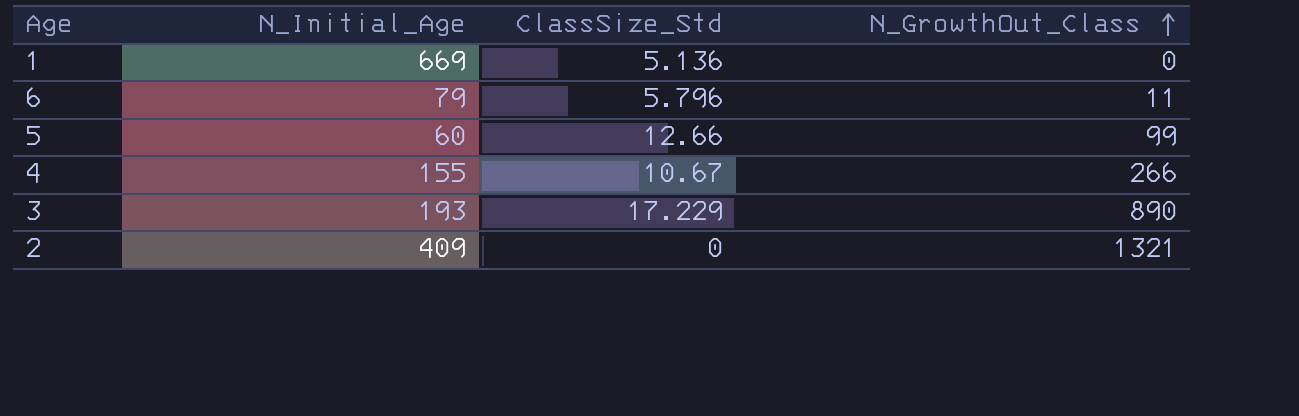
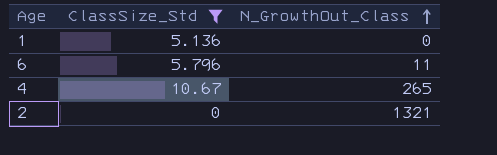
filter: none -> ClassSize_Std <= 10.67
column N_Initial_Age | position: 2 -> none
4 | N_GrowthOut_Class: 266 -> 265

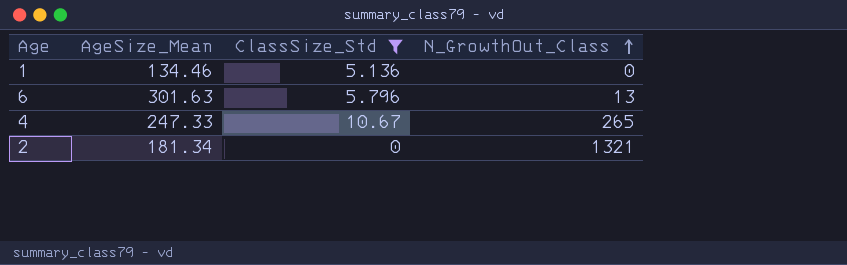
column AgeSize_Mean | position: none -> 2
6 | N_GrowthOut_Class: 11 -> 13

